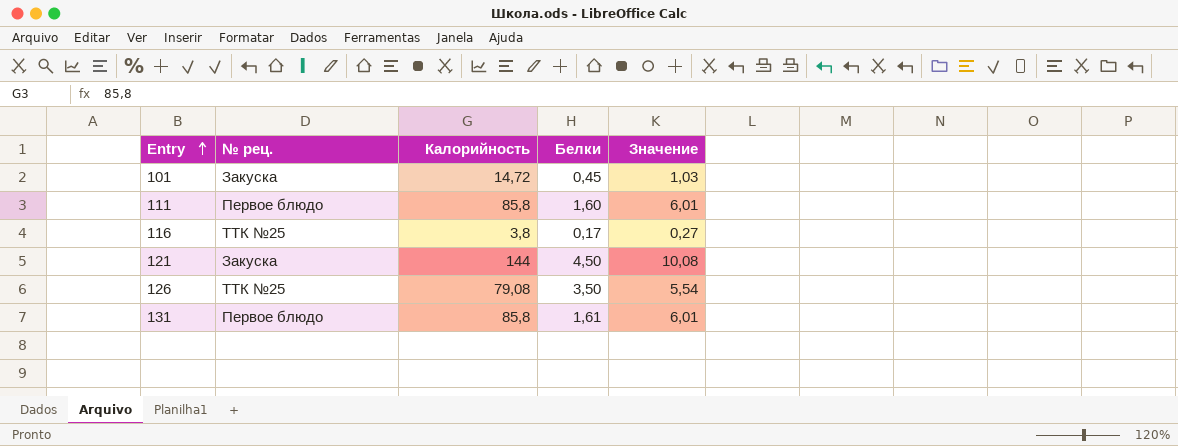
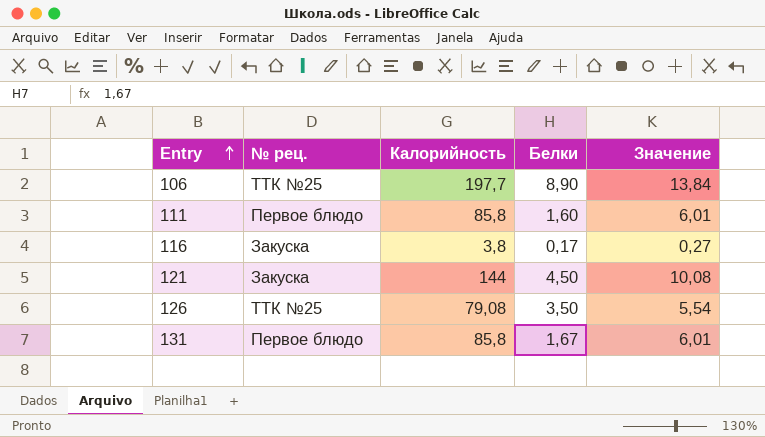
row 101: Закуска | 14,72 | 0,45 | 1,03 -> none
row 106: none -> ТТК №25 | 197,7 | 8,90 | 13,84
116 | № рец.: ТТК №25 -> Закуска
131 | Белки: 1,61 -> 1,67

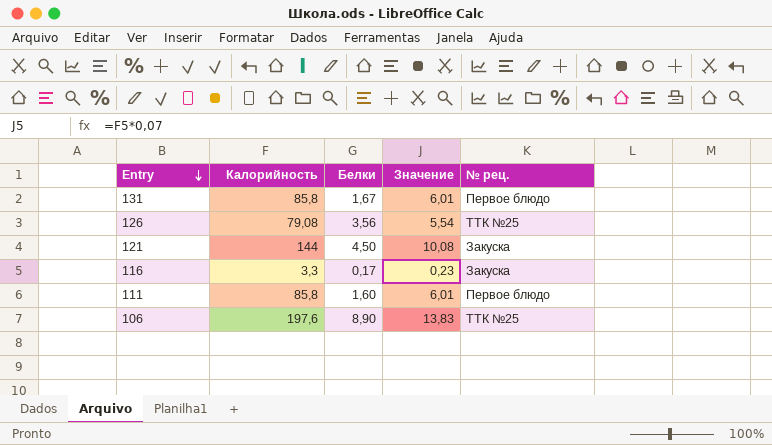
row order: Entry ascending -> Entry descending
column № рец. | position: 2 -> 5
126 | Белки: 3,50 -> 3,56
116 | Калорийность: 3,8 -> 3,3
116 | Значение: 0,27 -> 0,23
106 | Калорийность: 197,7 -> 197,6
106 | Значение: 13,84 -> 13,83

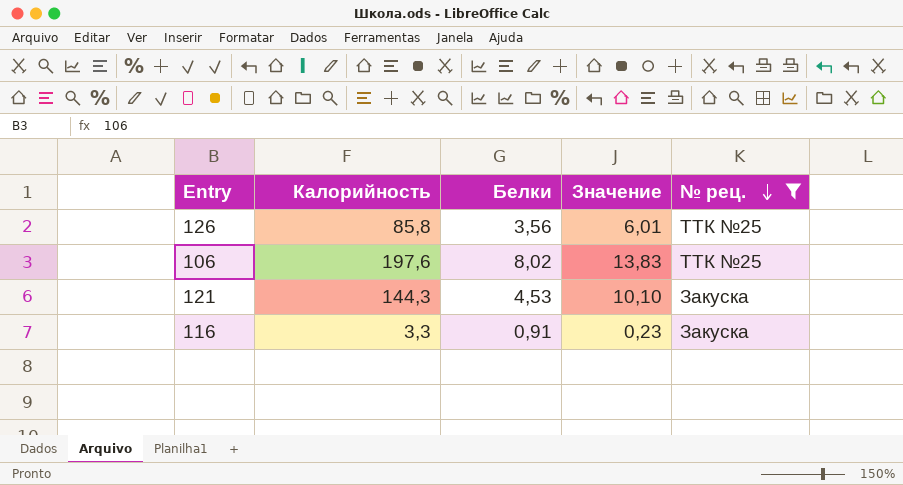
filter: none -> № рец. != Первое блюдо
row order: Entry descending -> № рец. descending
126 | Калорийность: 79,08 -> 85,8
126 | Значение: 5,54 -> 6,01
106 | Белки: 8,90 -> 8,02
121 | Калорийность: 144 -> 144,3
121 | Белки: 4,50 -> 4,53
121 | Значение: 10,08 -> 10,10
116 | Белки: 0,17 -> 0,91

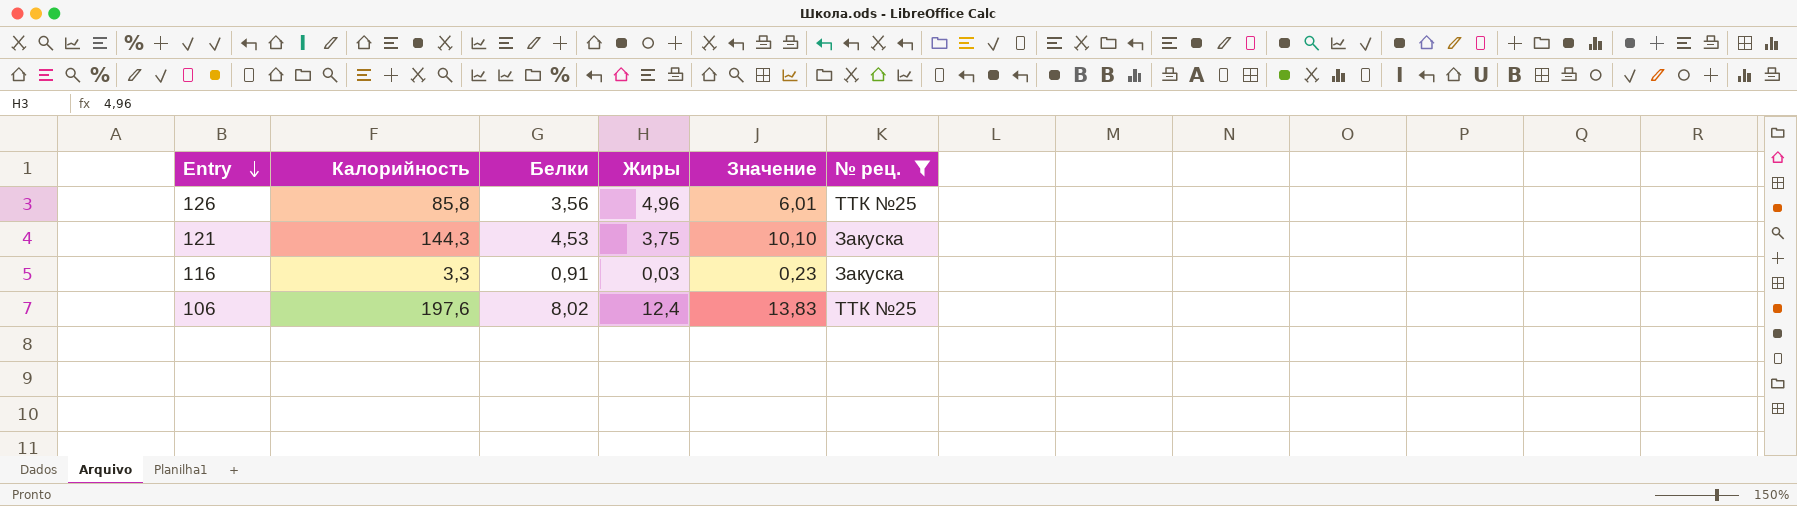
row order: № рец. descending -> Entry descending
column Жиры | position: none -> 4

